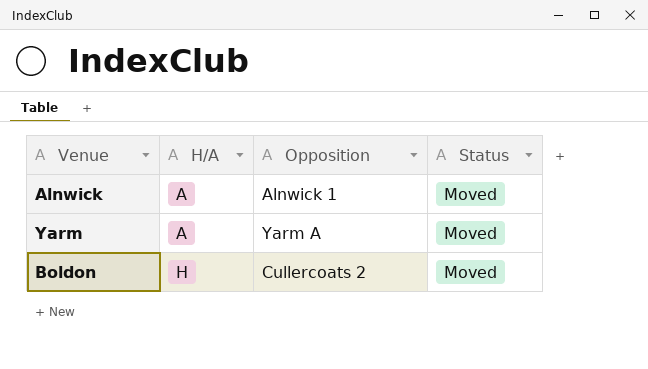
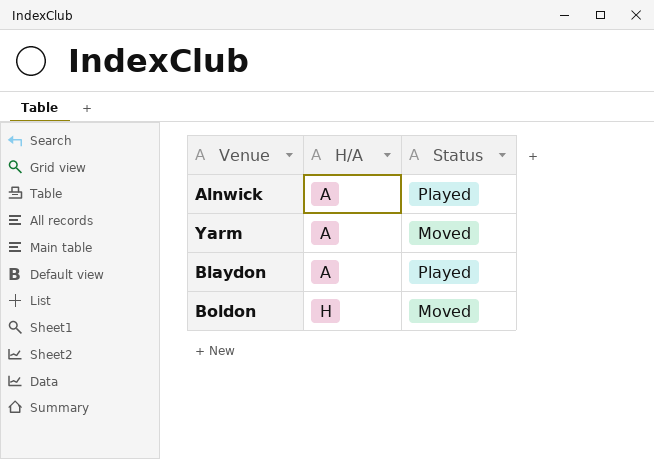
column Opposition | position: 3 -> none
Alnwick | Status: Moved -> Played
row Blaydon: none -> A | Played

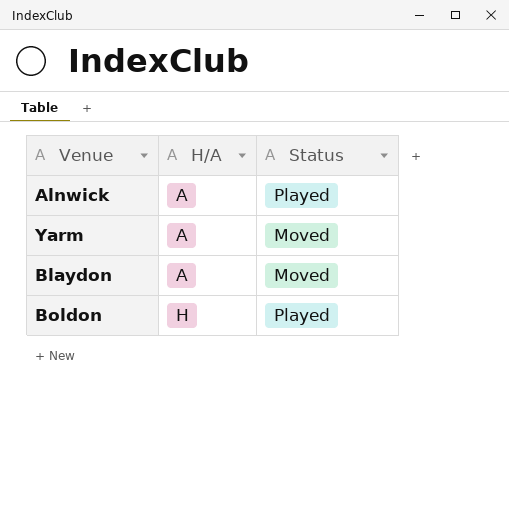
Blaydon | Status: Played -> Moved
Boldon | Status: Moved -> Played

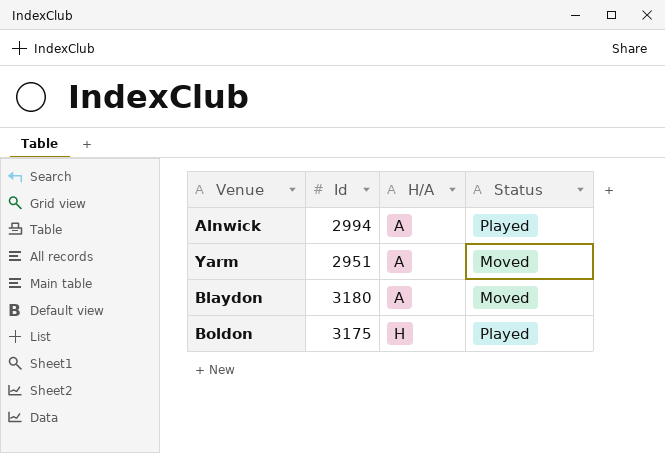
column Id | position: none -> 2

